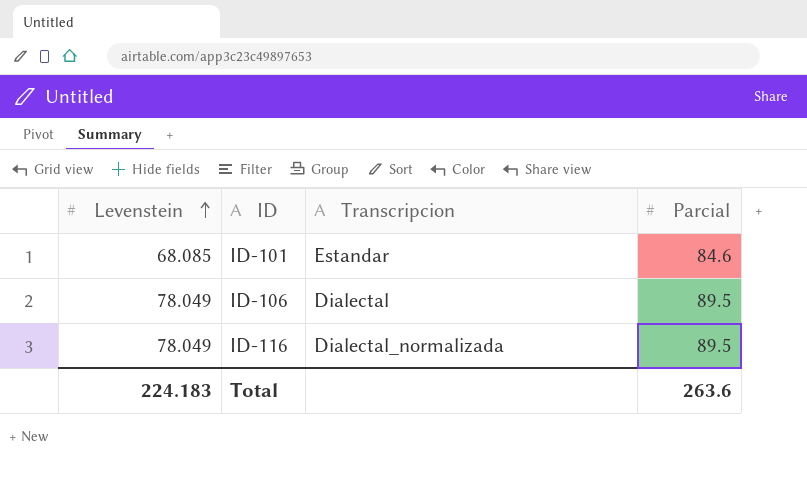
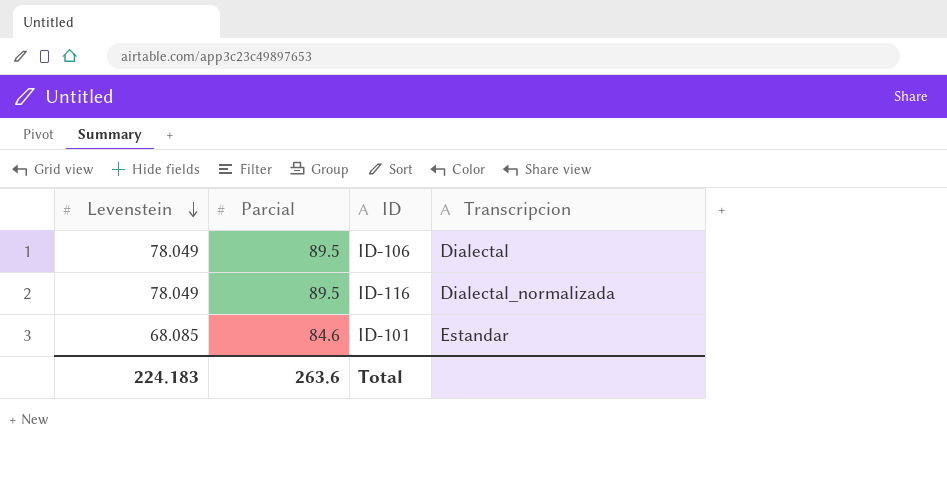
row order: Levenstein ascending -> Levenstein descending
column Parcial | position: 4 -> 2

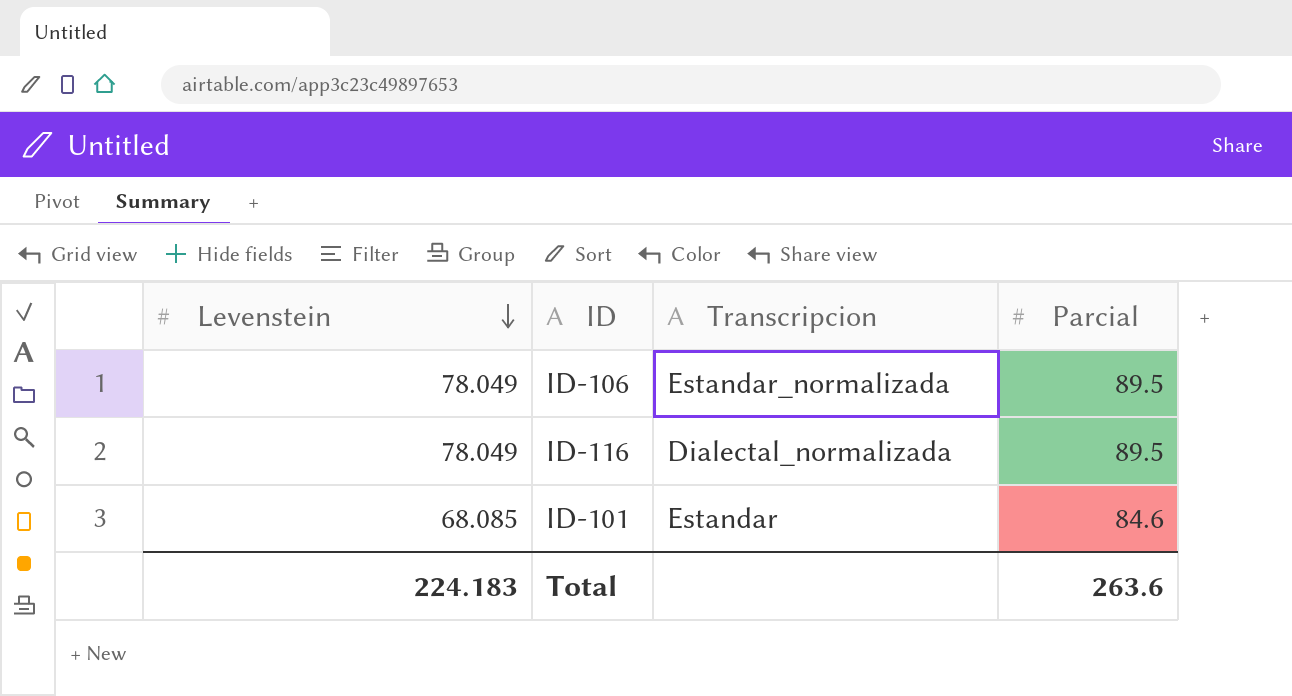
column Parcial | position: 2 -> 4
ID-106 | Transcripcion: Dialectal -> Estandar_normalizada

